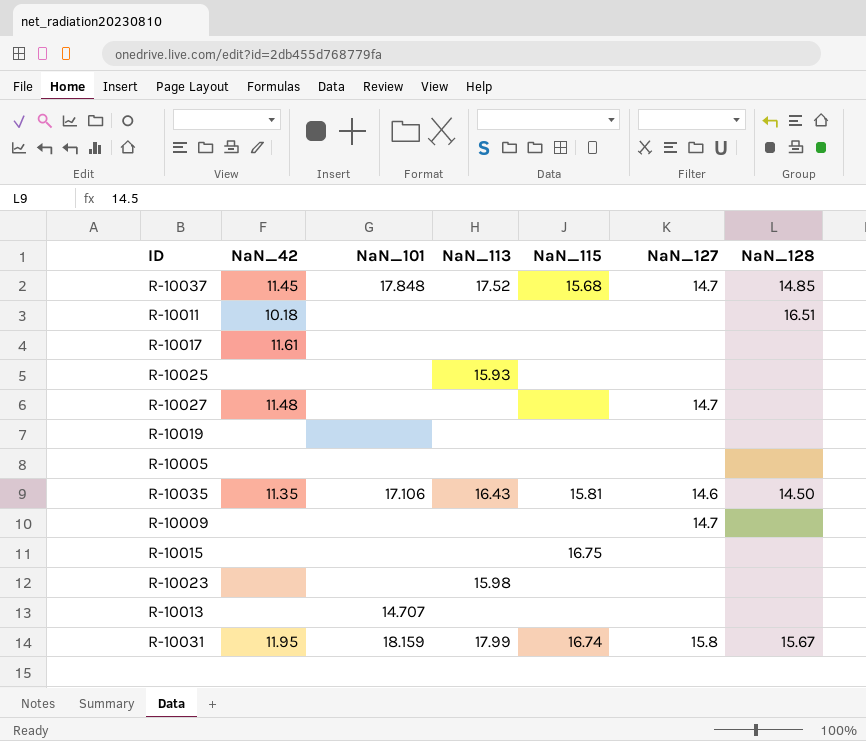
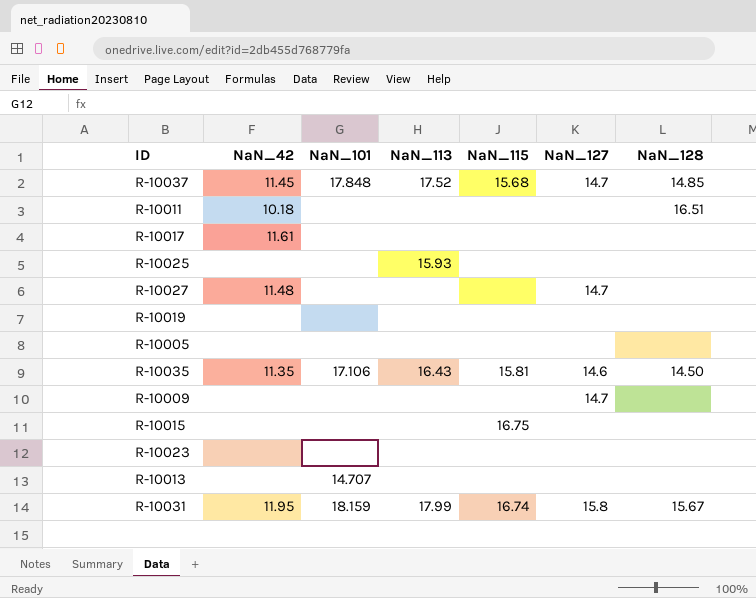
R-10023 | NaN_113: 15.98 -> none

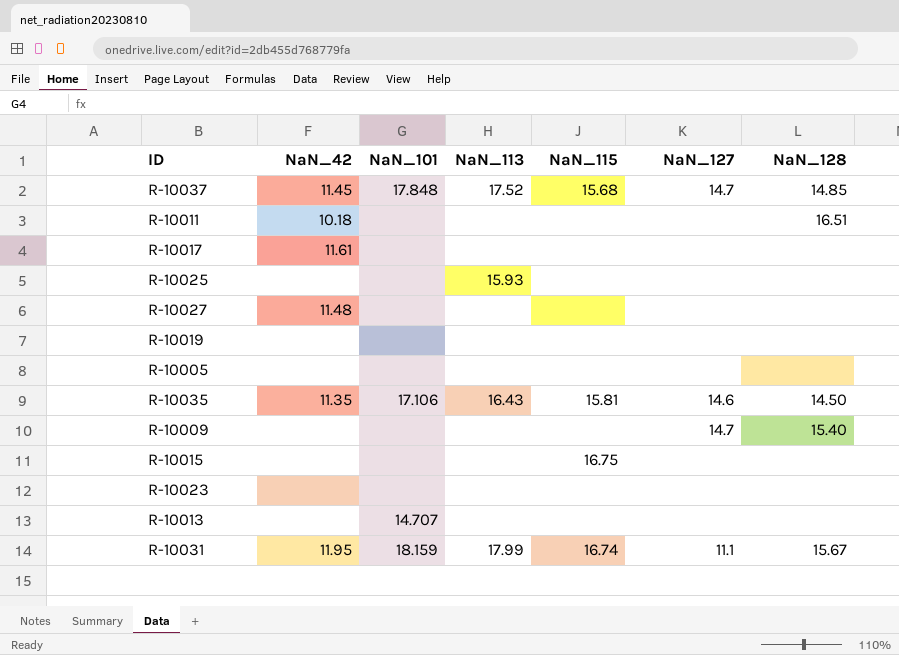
R-10027 | NaN_127: 14.7 -> none
R-10009 | NaN_128: none -> 15.40
R-10031 | NaN_127: 15.8 -> 11.1

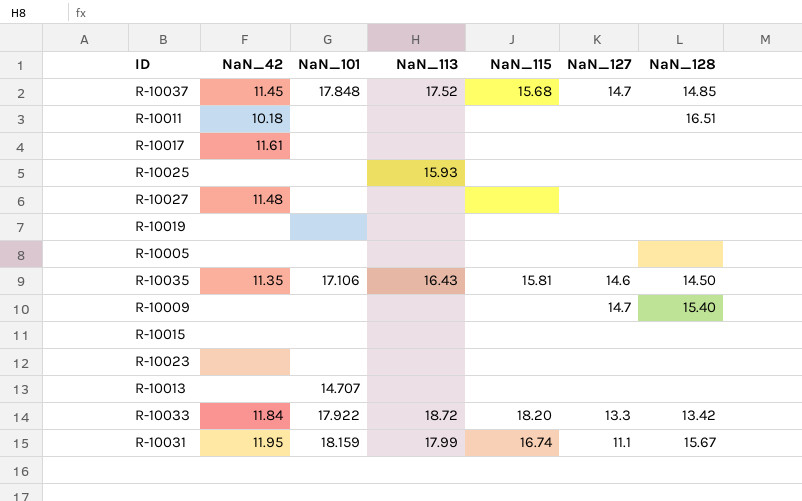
R-10015 | NaN_115: 16.75 -> none
row R-10033: none -> 11.84 | 17.922 | 18.72 | 18.20 | 13.3 | 13.42

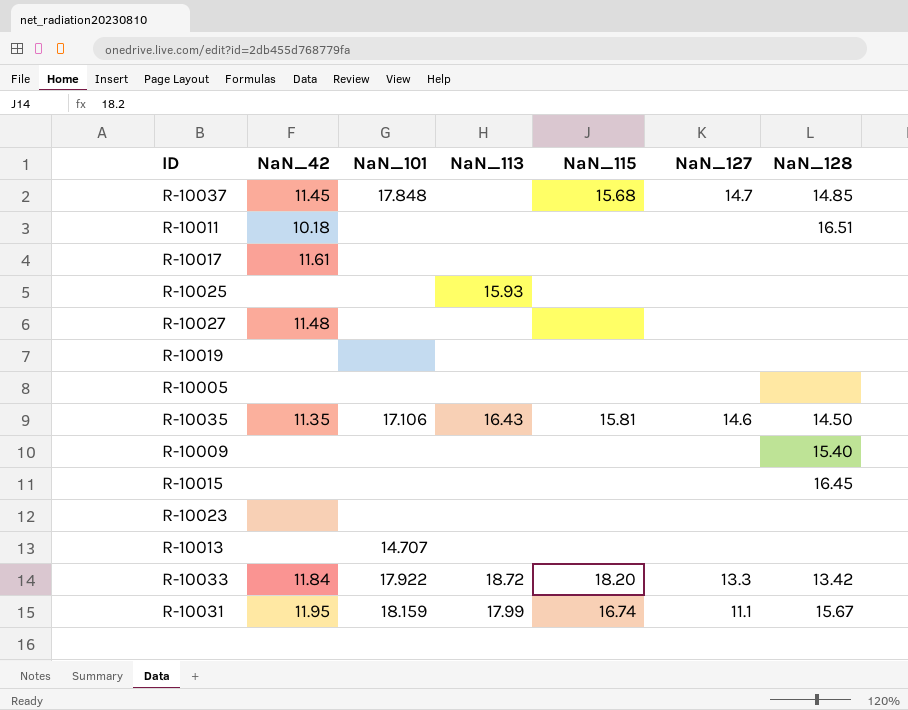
R-10037 | NaN_113: 17.52 -> none
R-10009 | NaN_127: 14.7 -> none
R-10015 | NaN_128: none -> 16.45

